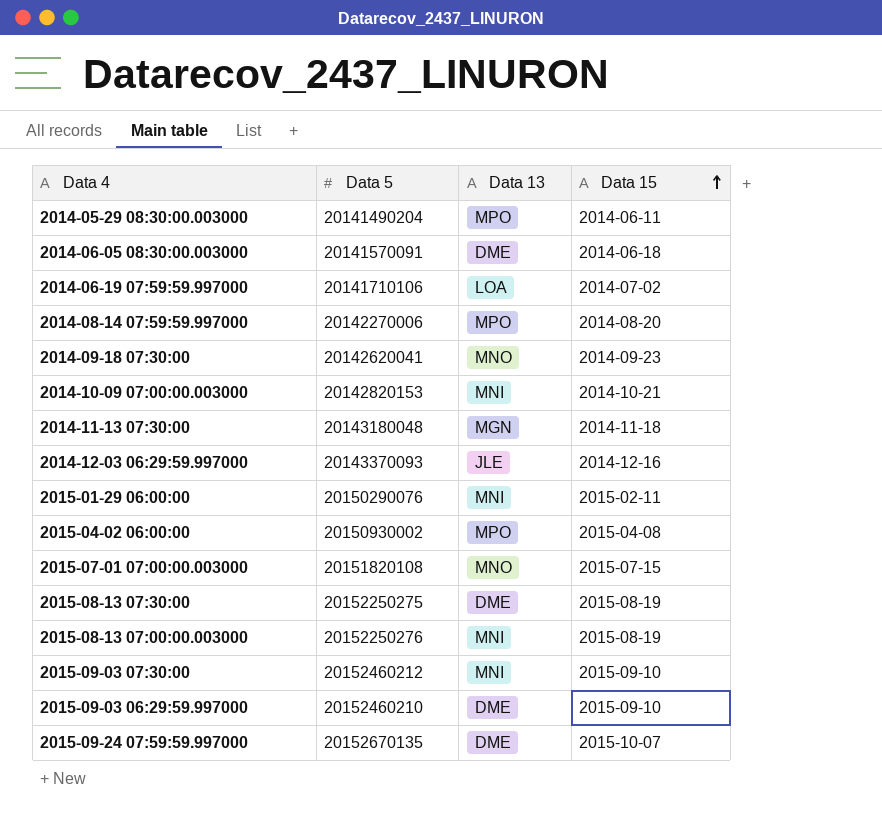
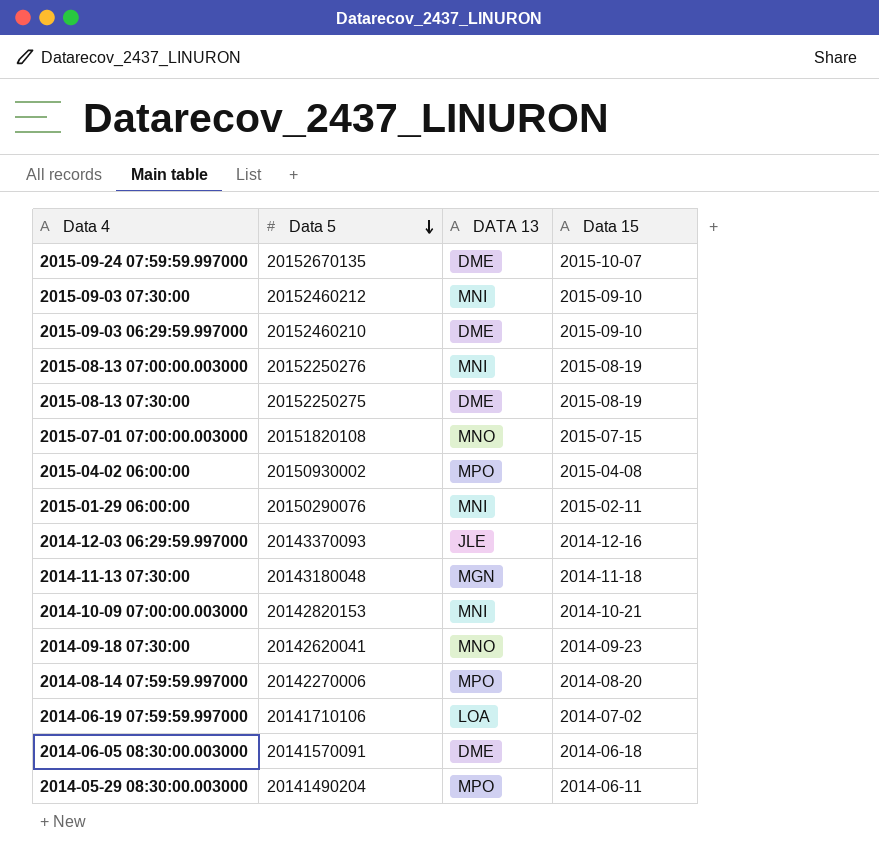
row order: Data 15 ascending -> Data 5 descending
column name: Data 13 -> DATA 13

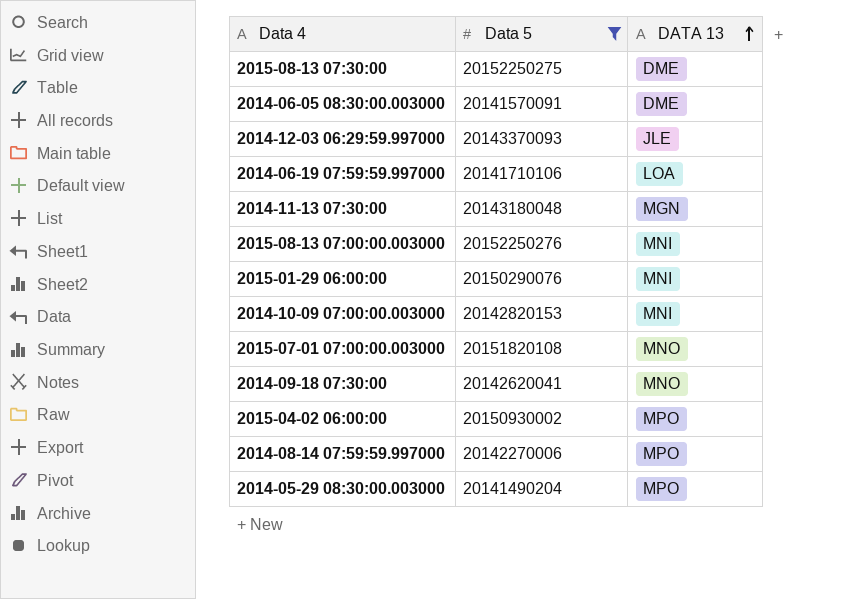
filter: none -> Data 5 <= 20152250276
row order: Data 5 descending -> DATA 13 ascending
column Data 15 | position: 4 -> none

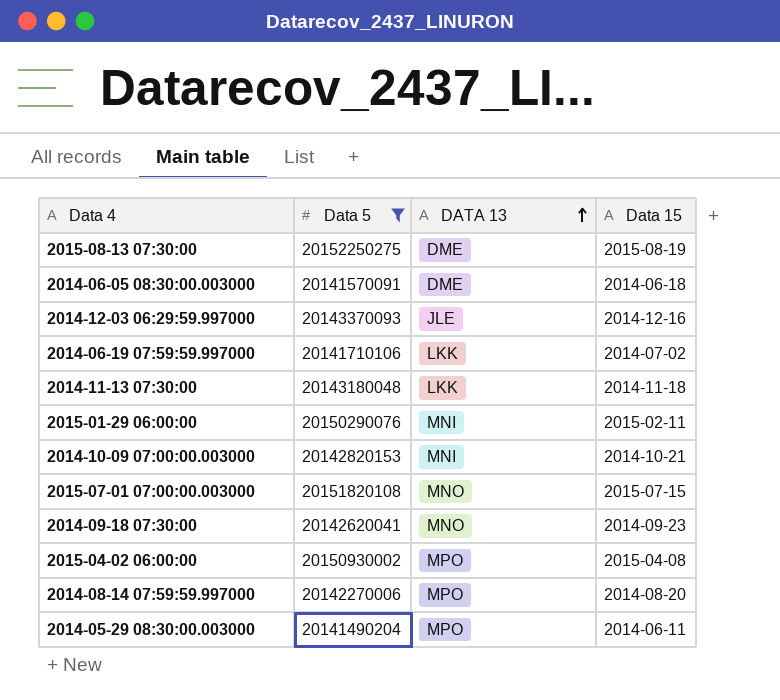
column Data 15 | position: none -> 4
row 2015-08-13 07:00:00.003000: 20152250276 | MNI -> none
2014-06-19 07:59:59.997000 | DATA 13: LOA -> LKK
2014-11-13 07:30:00 | DATA 13: MGN -> LKK

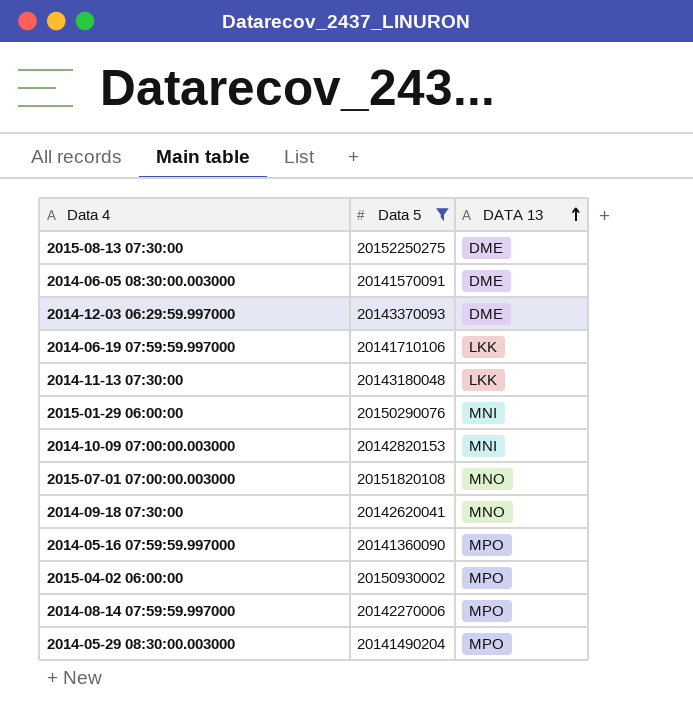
column Data 15 | position: 4 -> none
2014-12-03 06:29:59.997000 | DATA 13: JLE -> DME
row 2014-05-16 07:59:59.997000: none -> 20141360090 | MPO

